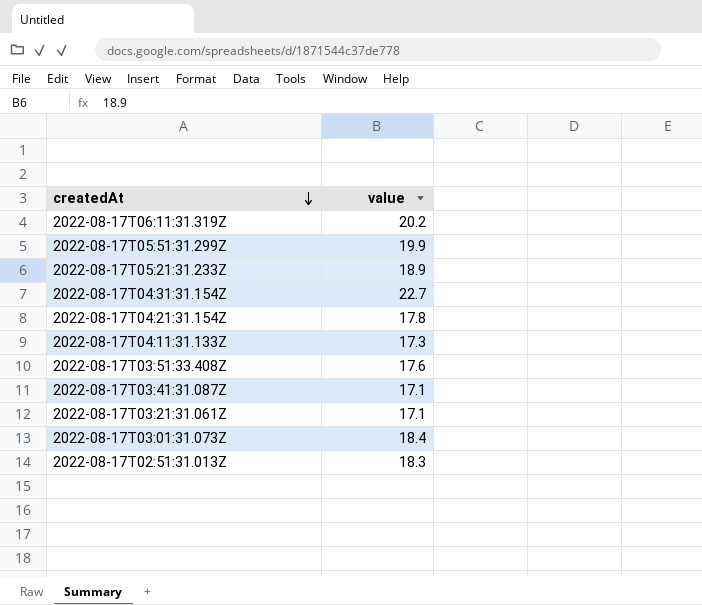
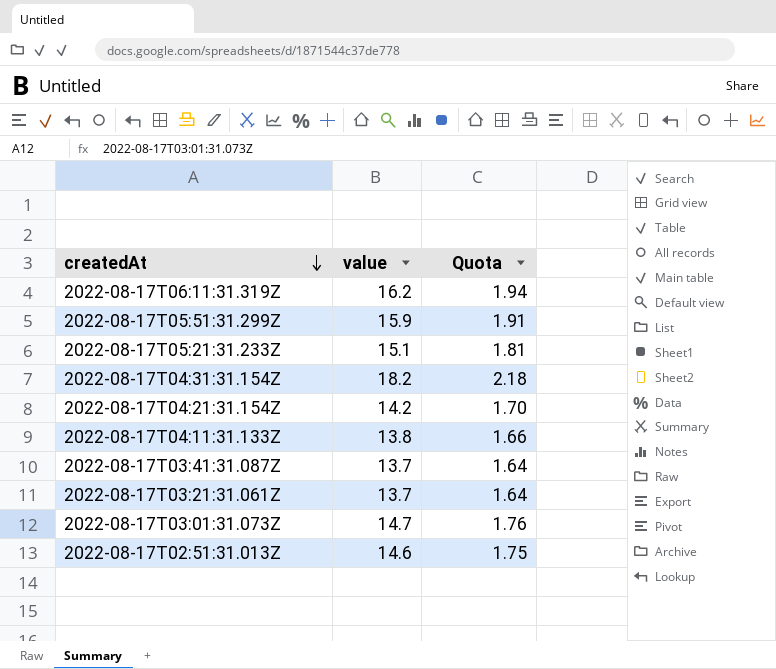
column Quota | formula: none -> [value] * 0.12
row 2022-08-17T03:51:33.408Z: 17.6 -> none
2022-08-17T06:11:31.319Z | value: 20.2 -> 16.2
2022-08-17T05:51:31.299Z | value: 19.9 -> 15.9
2022-08-17T05:21:31.233Z | value: 18.9 -> 15.1
2022-08-17T04:31:31.154Z | value: 22.7 -> 18.2
2022-08-17T04:21:31.154Z | value: 17.8 -> 14.2
2022-08-17T04:11:31.133Z | value: 17.3 -> 13.8
2022-08-17T03:41:31.087Z | value: 17.1 -> 13.7
2022-08-17T03:21:31.061Z | value: 17.1 -> 13.7
2022-08-17T03:01:31.073Z | value: 18.4 -> 14.7
2022-08-17T02:51:31.013Z | value: 18.3 -> 14.6

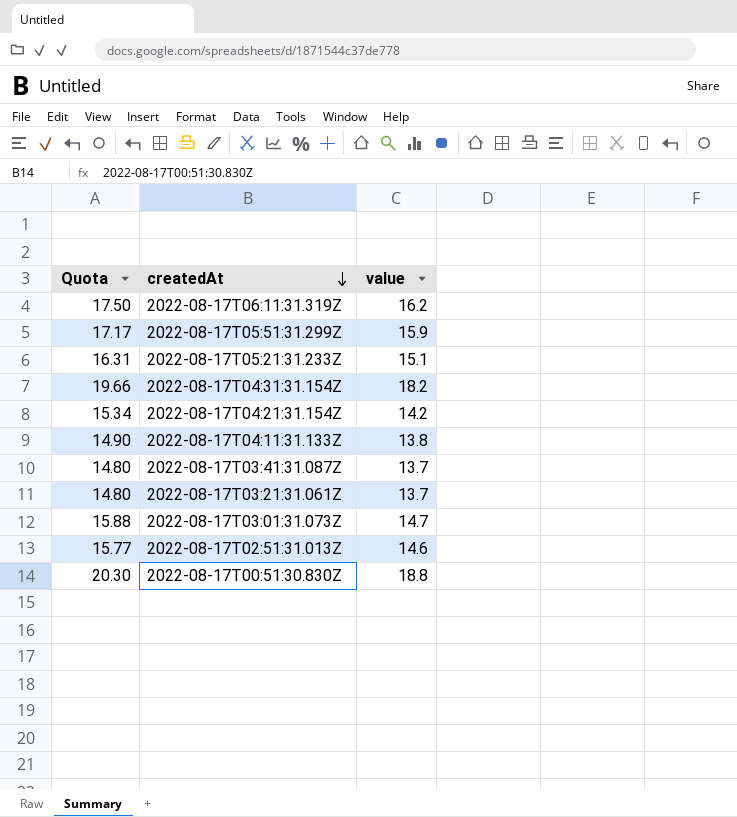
column Quota | formula: [value] * 0.12 -> [value] * 1.08
column Quota | position: 3 -> 1
row 2022-08-17T00:51:30.830Z: none -> 20.30 | 18.8

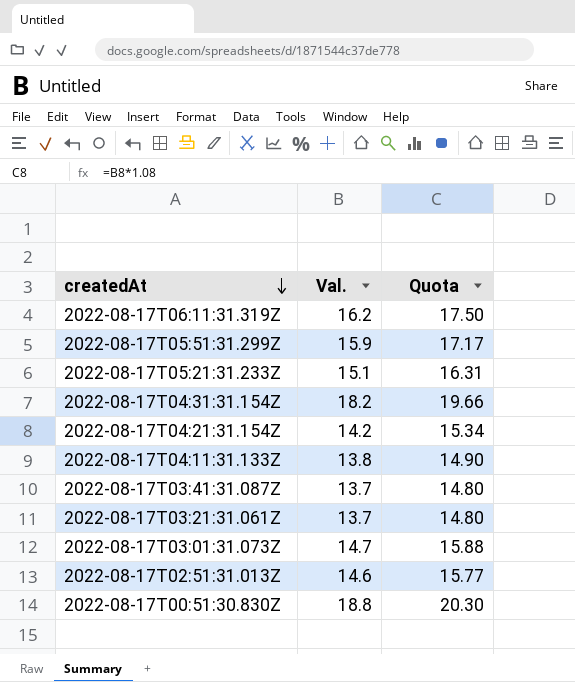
column name: value -> Val.
column Quota | position: 1 -> 3

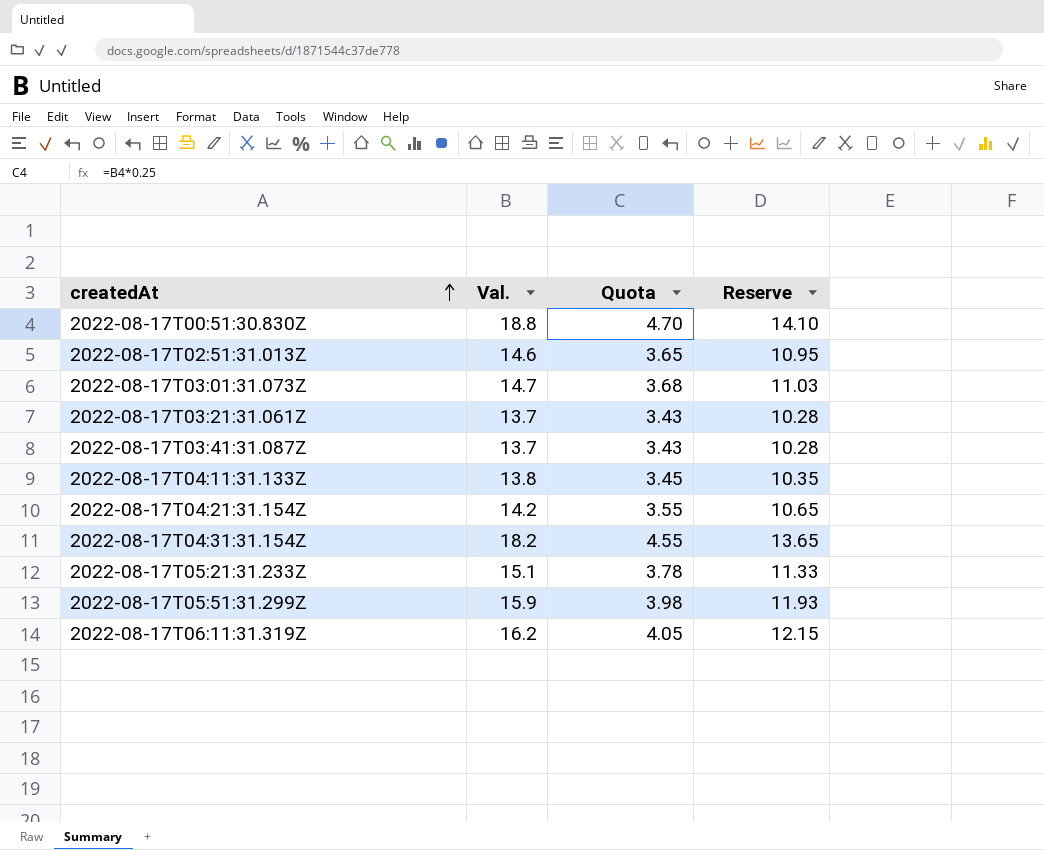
row order: createdAt descending -> createdAt ascending
column Quota | formula: [Val.] * 1.08 -> [Val.] * 0.25
column Reserve | formula: none -> [Val.] * 0.75

